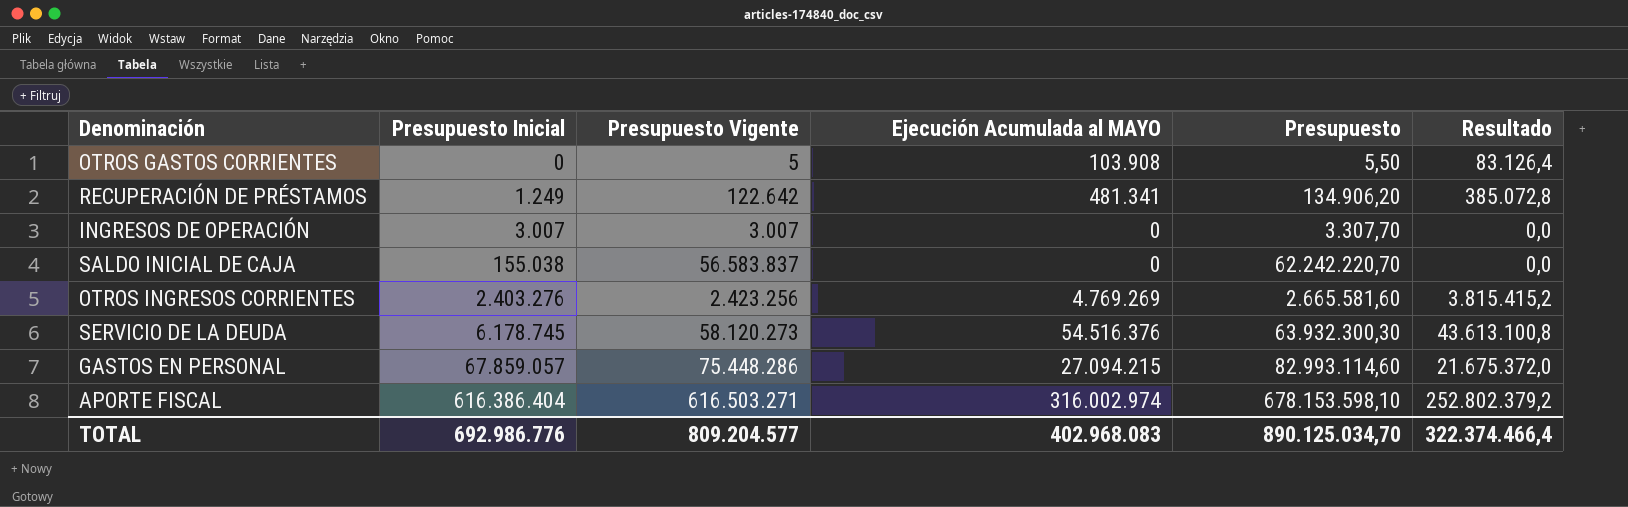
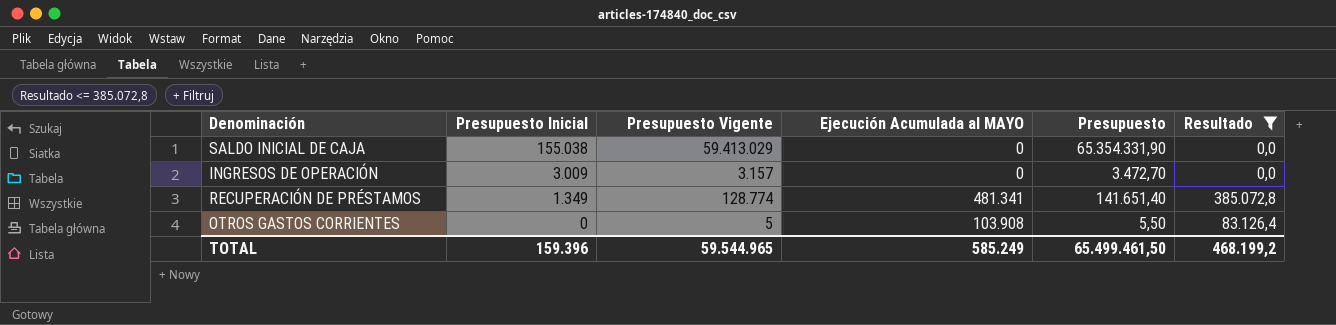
filter: none -> Resultado <= 385.072,8
row order: Presupuesto Inicial ascending -> Presupuesto Inicial descending
SALDO INICIAL DE CAJA | Presupuesto Vigente: 56.583.837 -> 59.413.029
SALDO INICIAL DE CAJA | Presupuesto: 62.242.220,70 -> 65.354.331,90
INGRESOS DE OPERACIÓN | Presupuesto Inicial: 3.007 -> 3.009
INGRESOS DE OPERACIÓN | Presupuesto Vigente: 3.007 -> 3.157
INGRESOS DE OPERACIÓN | Presupuesto: 3.307,70 -> 3.472,70
RECUPERACIÓN DE PRÉSTAMOS | Presupuesto Inicial: 1.249 -> 1.349
RECUPERACIÓN DE PRÉSTAMOS | Presupuesto Vigente: 122.642 -> 128.774
RECUPERACIÓN DE PRÉSTAMOS | Presupuesto: 134.906,20 -> 141.651,40
TOTAL | Presupuesto Inicial: 692.986.776 -> 159.396
TOTAL | Presupuesto Vigente: 809.204.577 -> 59.544.965
TOTAL | Ejecución Acumulada al MAYO: 402.968.083 -> 585.249
TOTAL | Presupuesto: 890.125.034,70 -> 65.499.461,50
TOTAL | Resultado: 322.374.466,4 -> 468.199,2

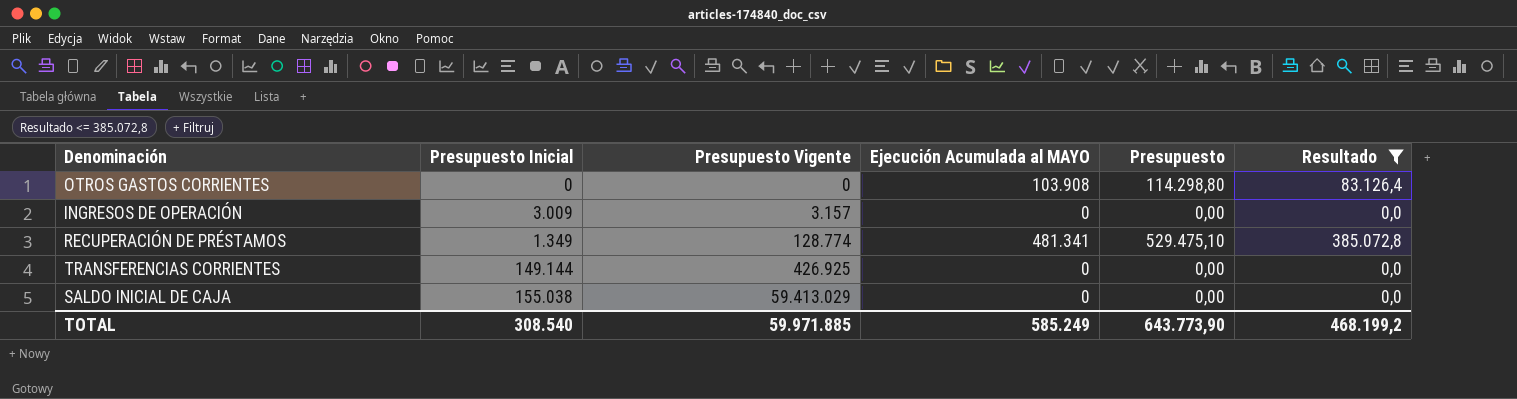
row order: Presupuesto Inicial descending -> Presupuesto Vigente ascending
column Presupuesto | formula: [Presupuesto Vigente] * 1,1 -> [Ejecución Acumulada al MAYO] * 1,1
OTROS GASTOS CORRIENTES | Presupuesto Vigente: 5 -> 0
row TRANSFERENCIAS CORRIENTES: none -> 149.144 | 426.925 | 0 | 0,00 | 0,0
TOTAL | Presupuesto Inicial: 159.396 -> 308.540
TOTAL | Presupuesto Vigente: 59.544.965 -> 59.971.885
TOTAL | Presupuesto: 65.499.461,50 -> 643.773,90

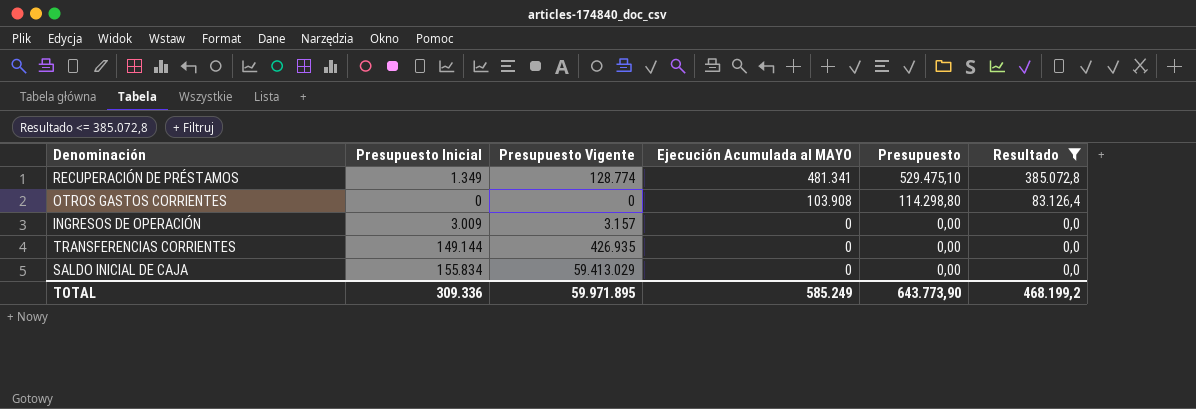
row order: Presupuesto Vigente ascending -> Ejecución Acumulada al MAYO descending
TRANSFERENCIAS CORRIENTES | Presupuesto Vigente: 426.925 -> 426.935
SALDO INICIAL DE CAJA | Presupuesto Inicial: 155.038 -> 155.834
TOTAL | Presupuesto Inicial: 308.540 -> 309.336
TOTAL | Presupuesto Vigente: 59.971.885 -> 59.971.895

